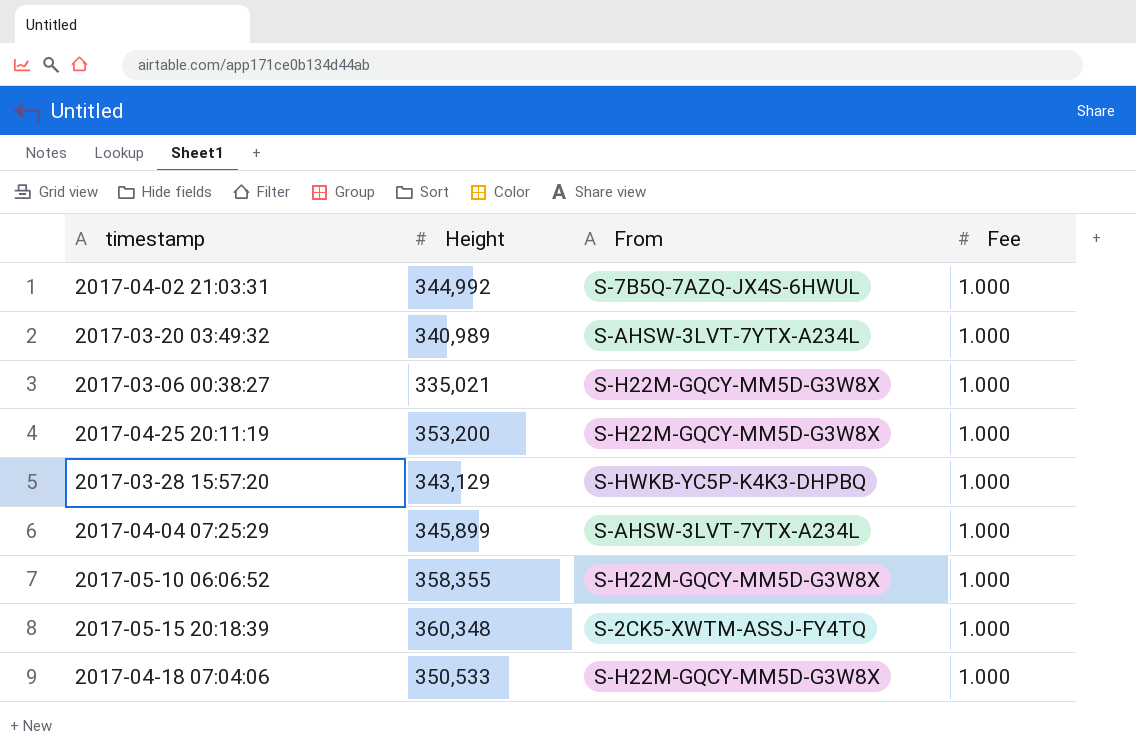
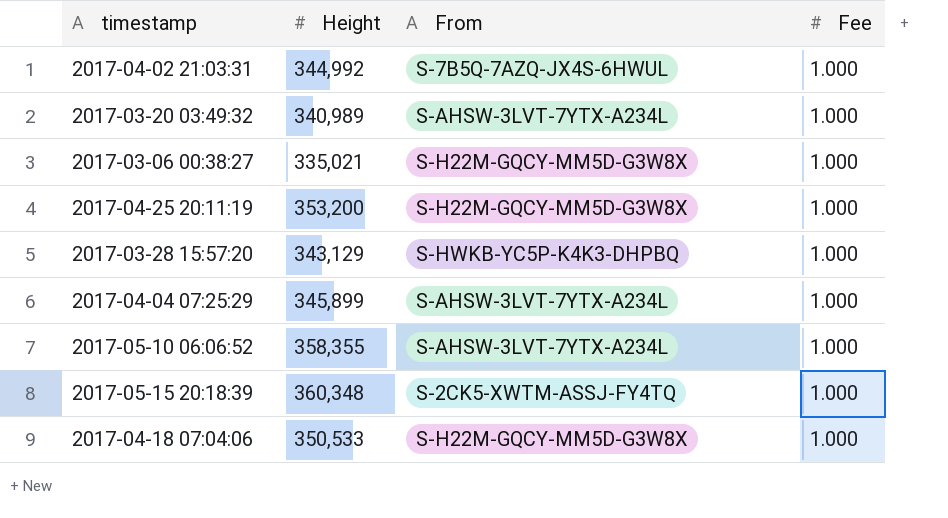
2017-05-10 06:06:52 | From: S-H22M-GQCY-MM5D-G3W8X -> S-AHSW-3LVT-7YTX-A234L

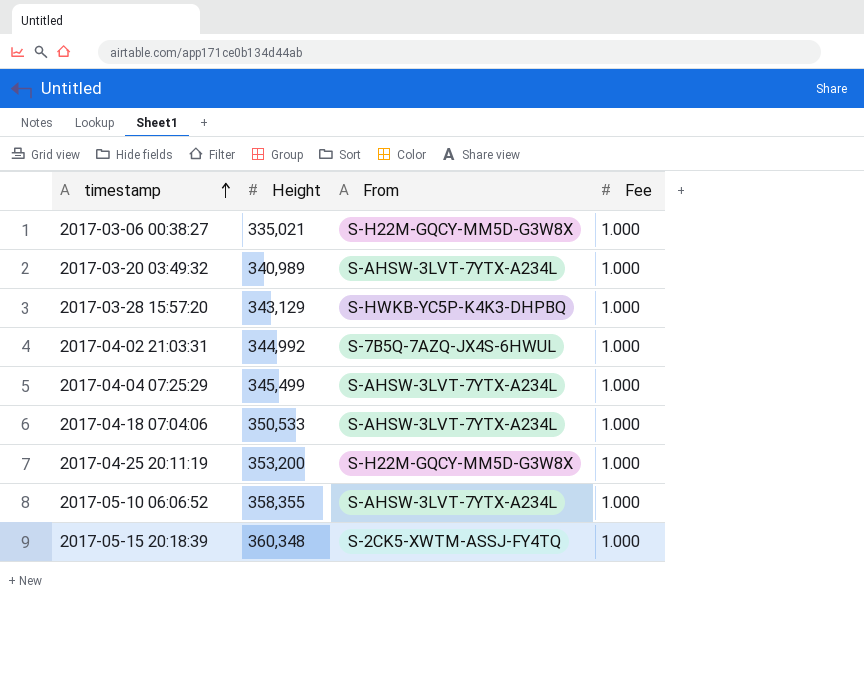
row order: none -> timestamp ascending
2017-04-04 07:25:29 | Height: 345,899 -> 345,499
2017-04-18 07:04:06 | From: S-H22M-GQCY-MM5D-G3W8X -> S-AHSW-3LVT-7YTX-A234L

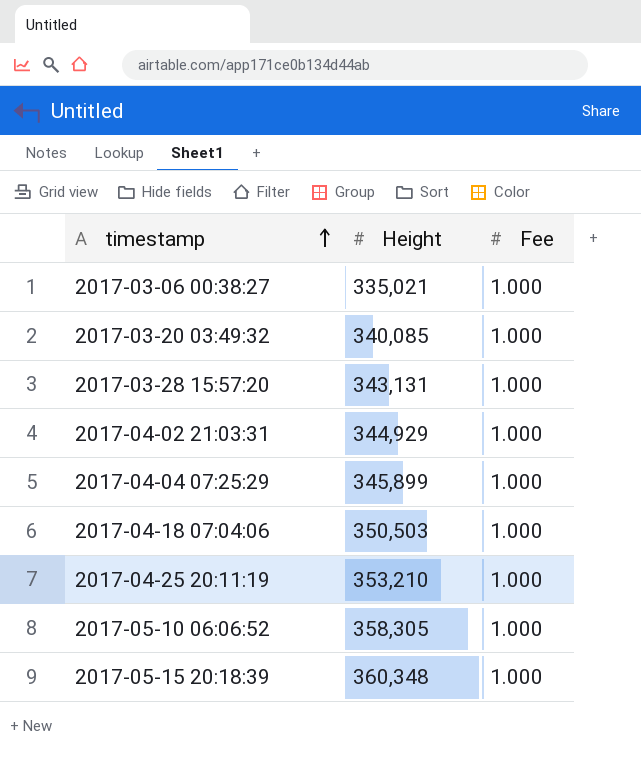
column From | position: 3 -> none
2017-03-20 03:49:32 | Height: 340,989 -> 340,085
2017-03-28 15:57:20 | Height: 343,129 -> 343,131
2017-04-02 21:03:31 | Height: 344,992 -> 344,929
2017-04-04 07:25:29 | Height: 345,499 -> 345,899
2017-04-18 07:04:06 | Height: 350,533 -> 350,503
2017-04-25 20:11:19 | Height: 353,200 -> 353,210
2017-05-10 06:06:52 | Height: 358,355 -> 358,305

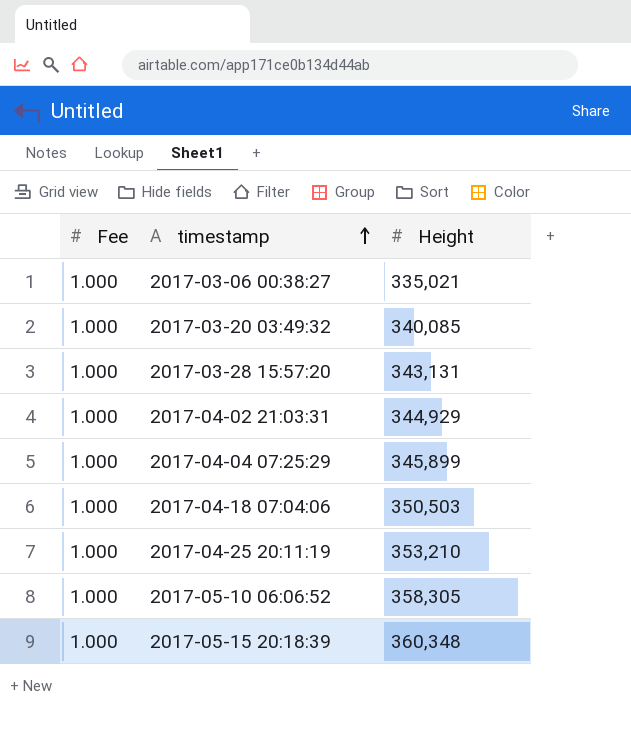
column Fee | position: 3 -> 1

